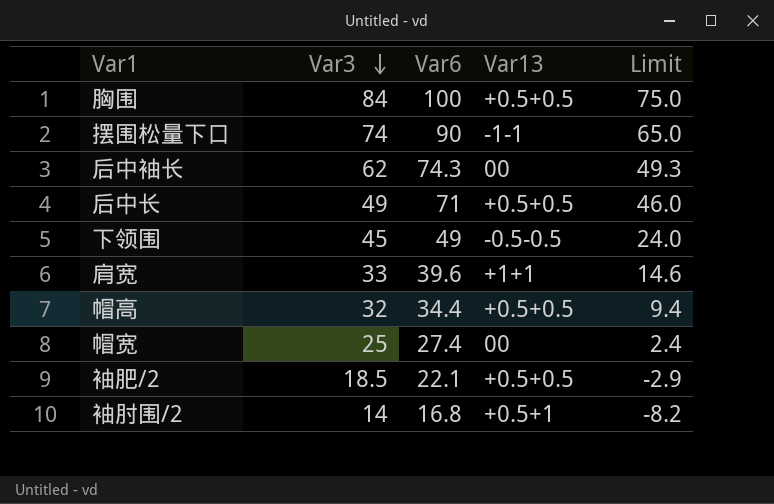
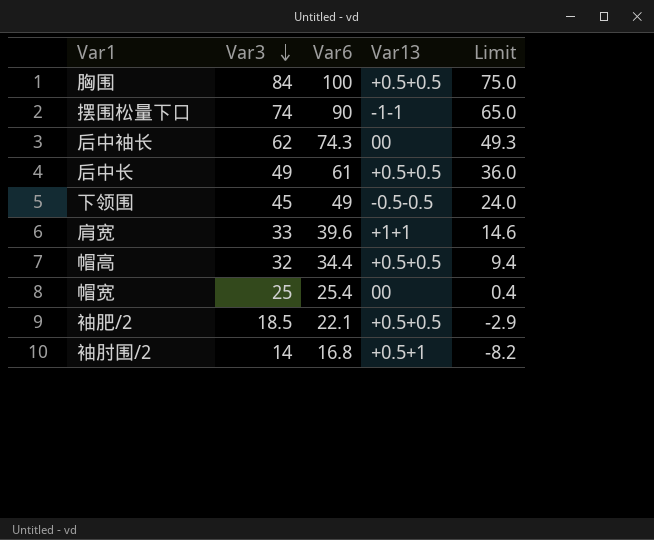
后中长 | Var6: 71 -> 61
后中长 | Limit: 46.0 -> 36.0
帽宽 | Var6: 27.4 -> 25.4
帽宽 | Limit: 2.4 -> 0.4

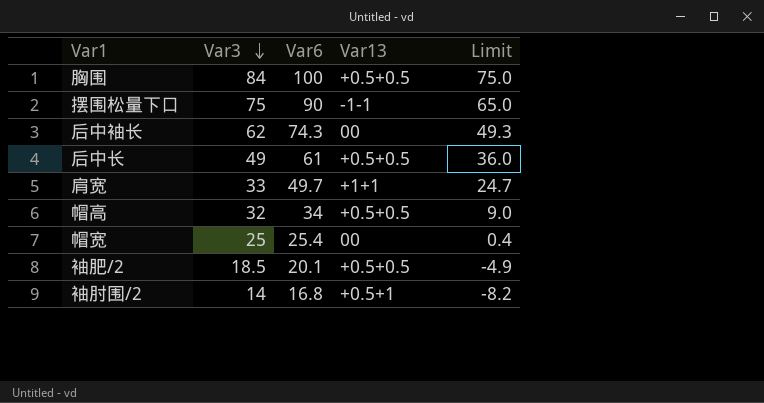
row 下领围: 45 | 49 | -0.5-0.5 | 24.0 -> none
摆围松量下口 | Var3: 74 -> 75
肩宽 | Var6: 39.6 -> 49.7
肩宽 | Limit: 14.6 -> 24.7
帽高 | Var6: 34.4 -> 34
帽高 | Limit: 9.4 -> 9.0
袖肥/2 | Var6: 22.1 -> 20.1
袖肥/2 | Limit: -2.9 -> -4.9

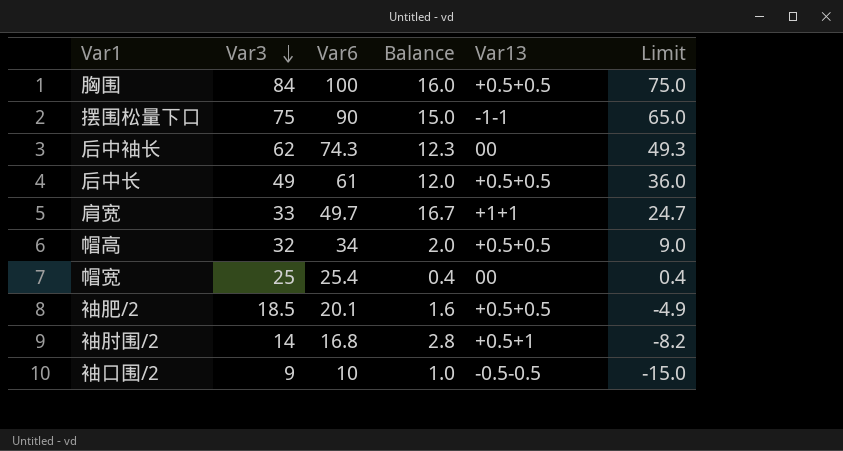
column Balance | formula: none -> [Var6] - [Var3]
row 袖口围/2: none -> 9 | 10 | 1.0 | -0.5-0.5 | -15.0

